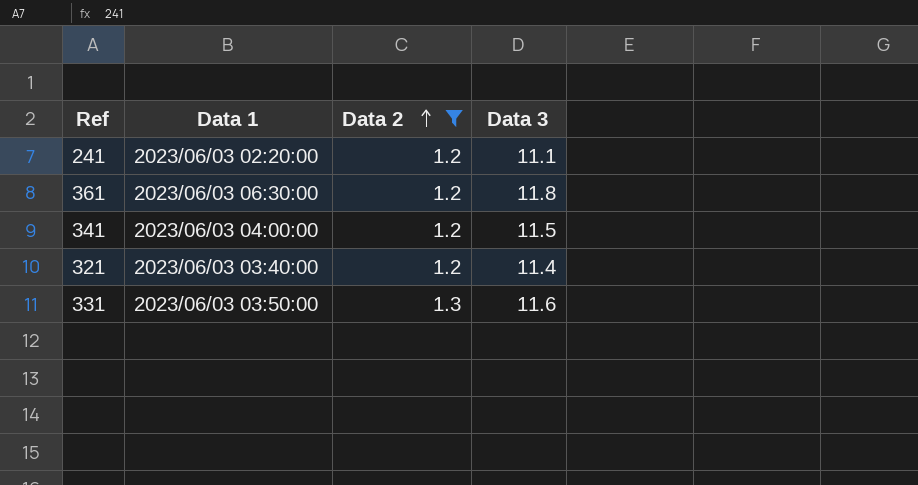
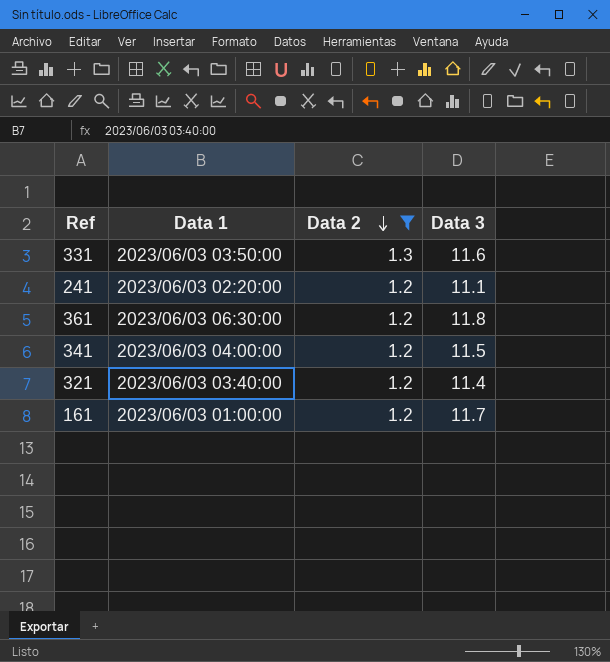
row order: Data 2 ascending -> Data 2 descending
row 161: none -> 2023/06/03 01:00:00 | 1.2 | 11.7

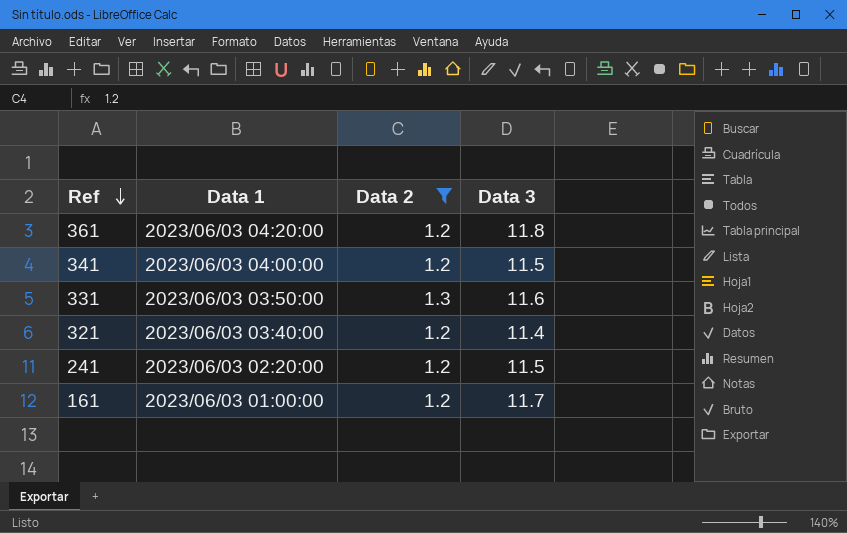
row order: Data 2 descending -> Ref descending
361 | Data 1: 2023/06/03 06:30:00 -> 2023/06/03 04:20:00
241 | Data 3: 11.1 -> 11.5

